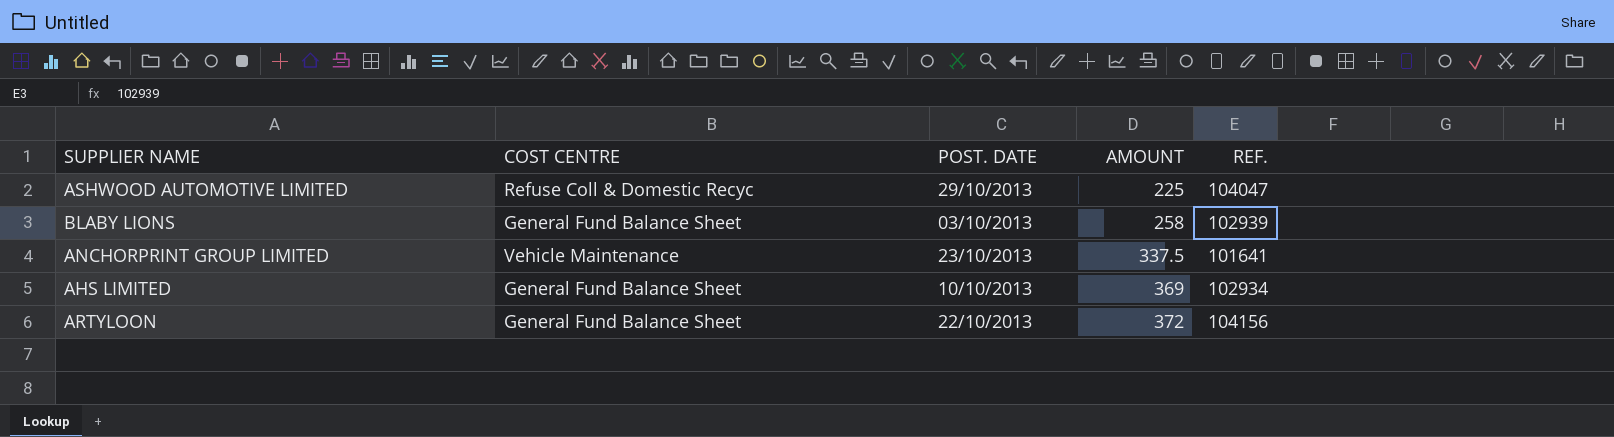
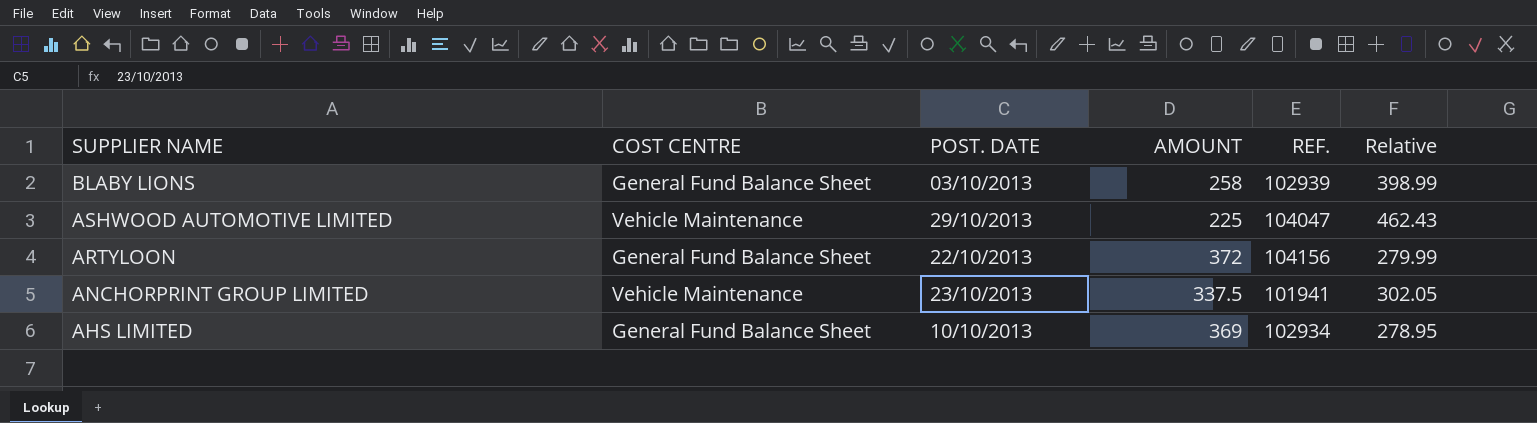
row order: AMOUNT ascending -> SUPPLIER NAME descending
column Relative | formula: none -> [REF.] / [AMOUNT]
ASHWOOD AUTOMOTIVE LIMITED | COST CENTRE: Refuse Coll & Domestic Recyc -> Vehicle Maintenance
ANCHORPRINT GROUP LIMITED | REF.: 101641 -> 101941

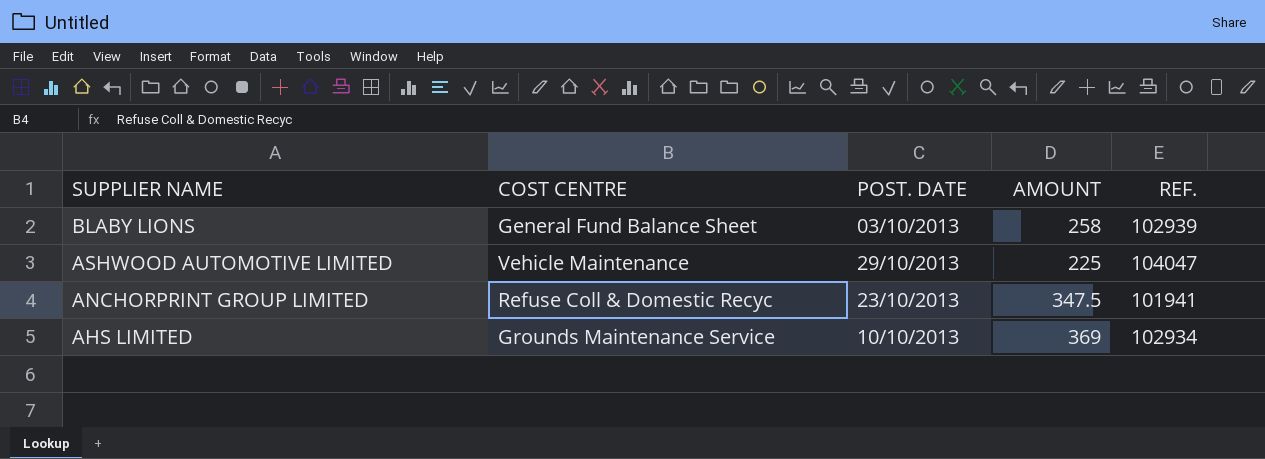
column Relative | formula: [REF.] / [AMOUNT] -> none
row ARTYLOON: General Fund Balance Sheet | 22/10/2013 | 372 | 104156 | 279.99 -> none
ANCHORPRINT GROUP LIMITED | COST CENTRE: Vehicle Maintenance -> Refuse Coll & Domestic Recyc
ANCHORPRINT GROUP LIMITED | AMOUNT: 337.5 -> 347.5
AHS LIMITED | COST CENTRE: General Fund Balance Sheet -> Grounds Maintenance Service

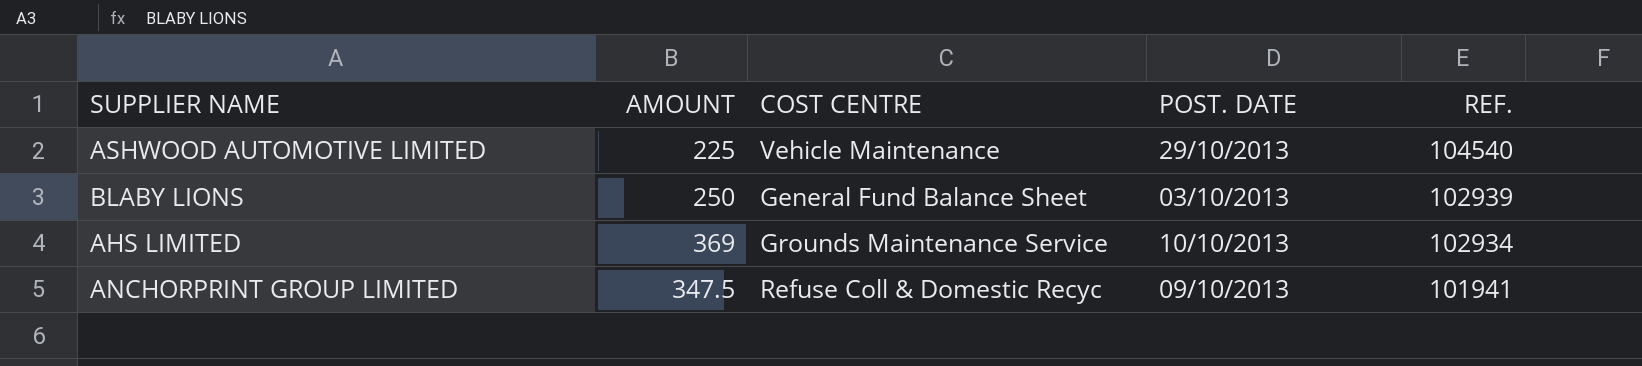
row order: SUPPLIER NAME descending -> REF. descending
column AMOUNT | position: 4 -> 2
ASHWOOD AUTOMOTIVE LIMITED | REF.: 104047 -> 104540
BLABY LIONS | AMOUNT: 258 -> 250
ANCHORPRINT GROUP LIMITED | POST. DATE: 23/10/2013 -> 09/10/2013

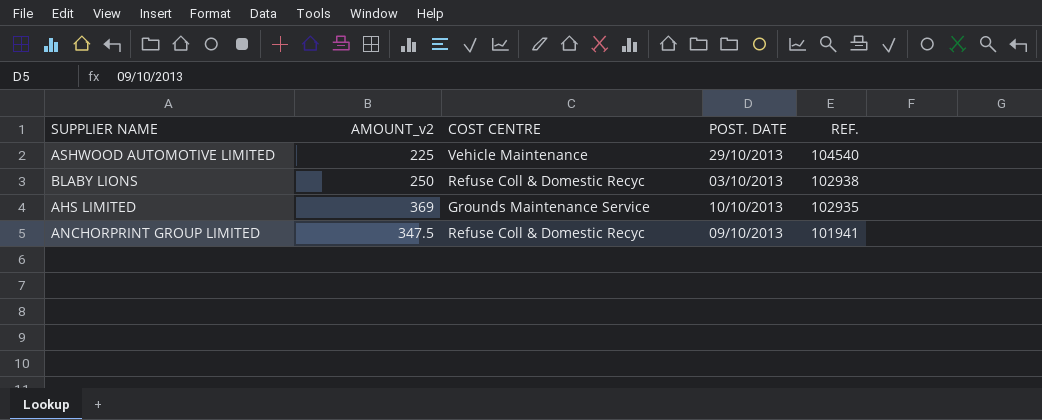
column name: AMOUNT -> AMOUNT_v2
BLABY LIONS | COST CENTRE: General Fund Balance Sheet -> Refuse Coll & Domestic Recyc
BLABY LIONS | REF.: 102939 -> 102938
AHS LIMITED | REF.: 102934 -> 102935

